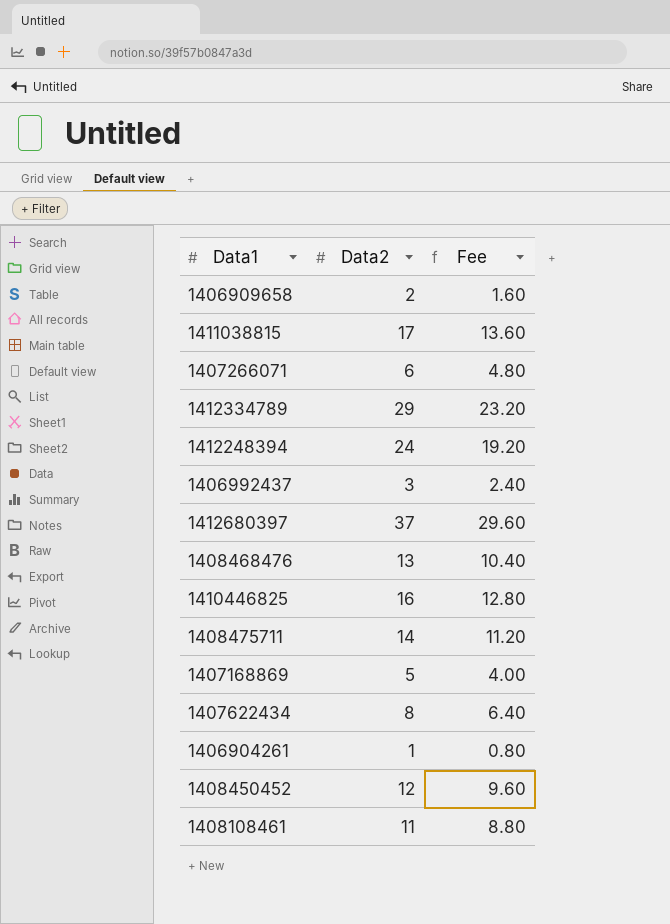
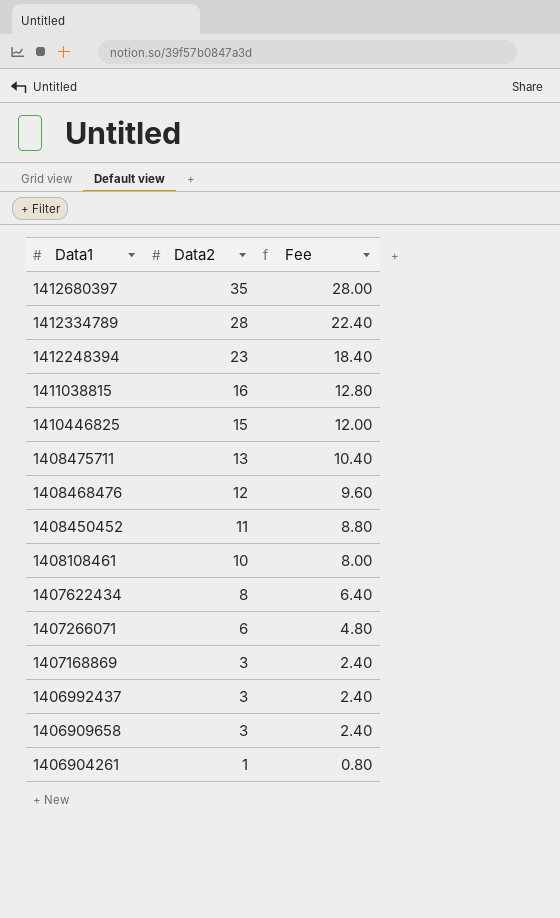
row order: none -> Data1 descending
1412680397 | Data2: 37 -> 35
1412680397 | Fee: 29.60 -> 28.00
1412334789 | Data2: 29 -> 28
1412334789 | Fee: 23.20 -> 22.40
1412248394 | Data2: 24 -> 23
1412248394 | Fee: 19.20 -> 18.40
1411038815 | Data2: 17 -> 16
1411038815 | Fee: 13.60 -> 12.80
1410446825 | Data2: 16 -> 15
1410446825 | Fee: 12.80 -> 12.00
1408475711 | Data2: 14 -> 13
1408475711 | Fee: 11.20 -> 10.40
1408468476 | Data2: 13 -> 12
1408468476 | Fee: 10.40 -> 9.60
1408450452 | Data2: 12 -> 11
1408450452 | Fee: 9.60 -> 8.80
1408108461 | Data2: 11 -> 10
1408108461 | Fee: 8.80 -> 8.00
1407168869 | Data2: 5 -> 3
1407168869 | Fee: 4.00 -> 2.40
1406909658 | Data2: 2 -> 3
1406909658 | Fee: 1.60 -> 2.40

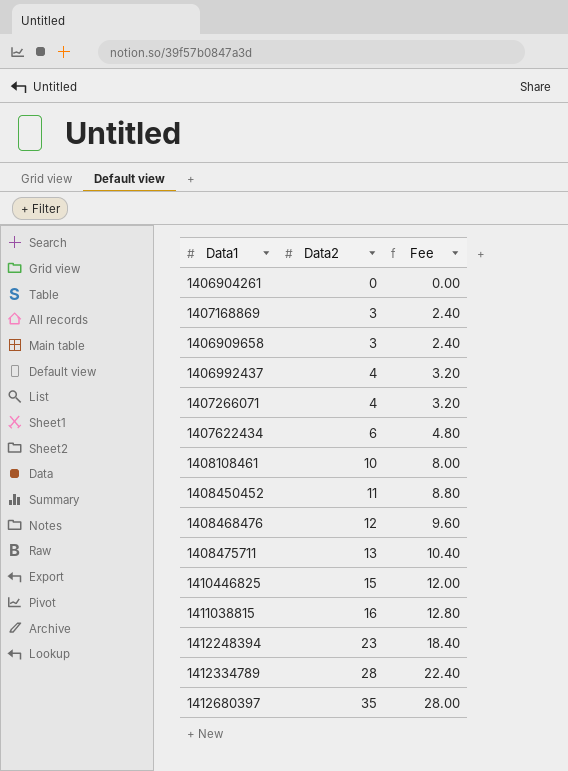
row order: Data1 descending -> Data2 ascending
1406904261 | Data2: 1 -> 0
1406904261 | Fee: 0.80 -> 0.00
1406992437 | Data2: 3 -> 4
1406992437 | Fee: 2.40 -> 3.20
1407266071 | Data2: 6 -> 4
1407266071 | Fee: 4.80 -> 3.20
1407622434 | Data2: 8 -> 6
1407622434 | Fee: 6.40 -> 4.80

